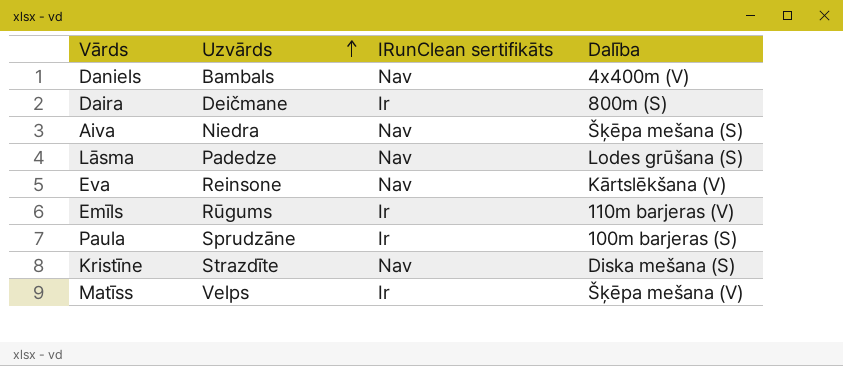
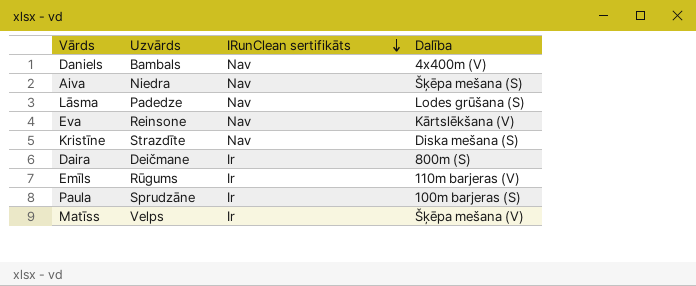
row order: Uzvārds ascending -> IRunClean sertifikāts descending

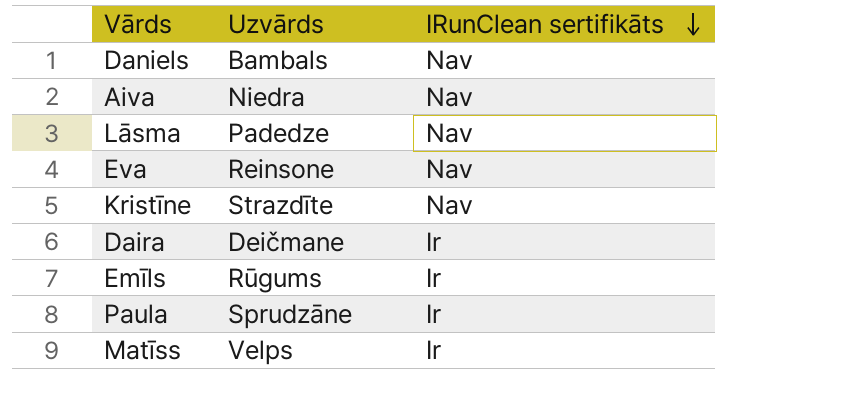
column Dalība | position: 4 -> none

